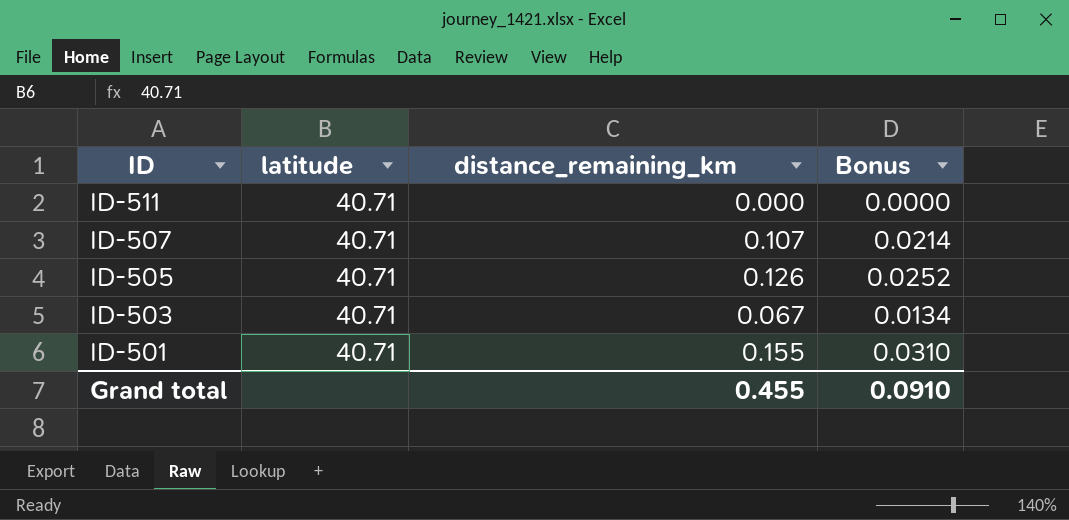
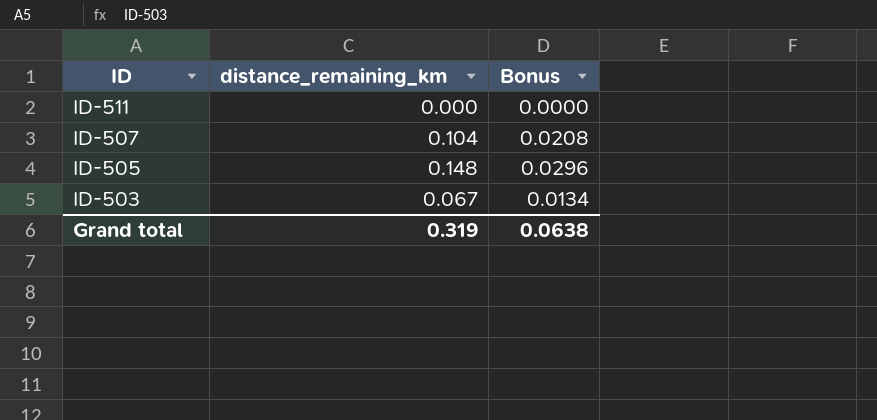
column latitude | position: 2 -> none
row ID-501: 40.71 | 0.155 | 0.0310 -> none
ID-507 | distance_remaining_km: 0.107 -> 0.104
ID-507 | Bonus: 0.0214 -> 0.0208
ID-505 | distance_remaining_km: 0.126 -> 0.148
ID-505 | Bonus: 0.0252 -> 0.0296
Grand total | distance_remaining_km: 0.455 -> 0.319
Grand total | Bonus: 0.0910 -> 0.0638

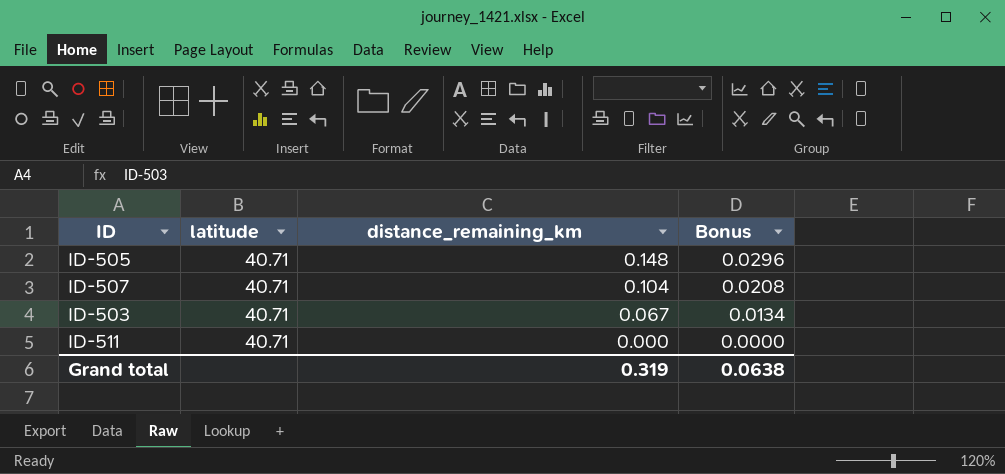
row order: ID descending -> distance_remaining_km descending
column latitude | position: none -> 2

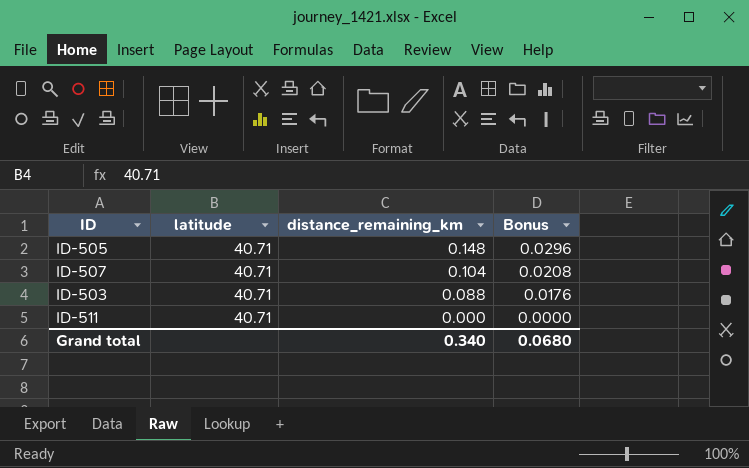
ID-503 | distance_remaining_km: 0.067 -> 0.088
ID-503 | Bonus: 0.0134 -> 0.0176
Grand total | distance_remaining_km: 0.319 -> 0.340
Grand total | Bonus: 0.0638 -> 0.0680

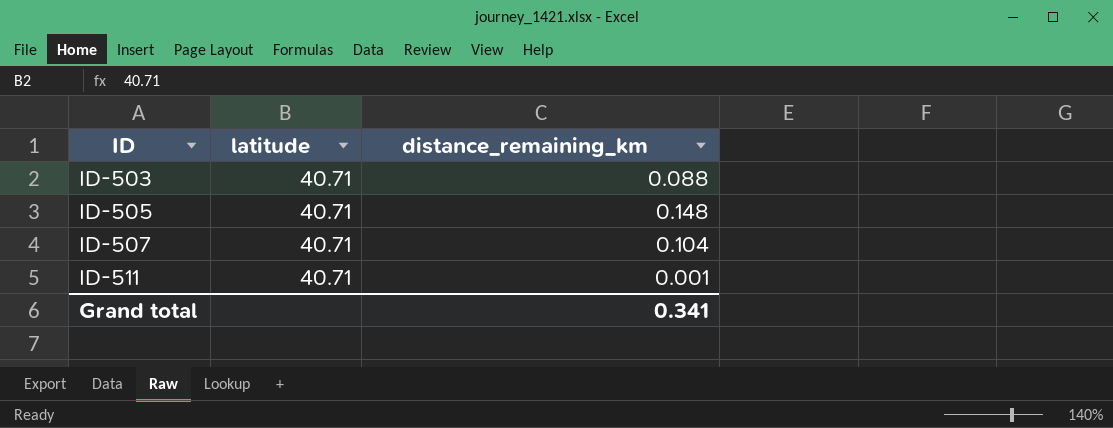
row order: distance_remaining_km descending -> ID ascending
column Bonus | formula: [distance_remaining_km] * 0.2 -> none
ID-511 | distance_remaining_km: 0.000 -> 0.001
Grand total | distance_remaining_km: 0.340 -> 0.341

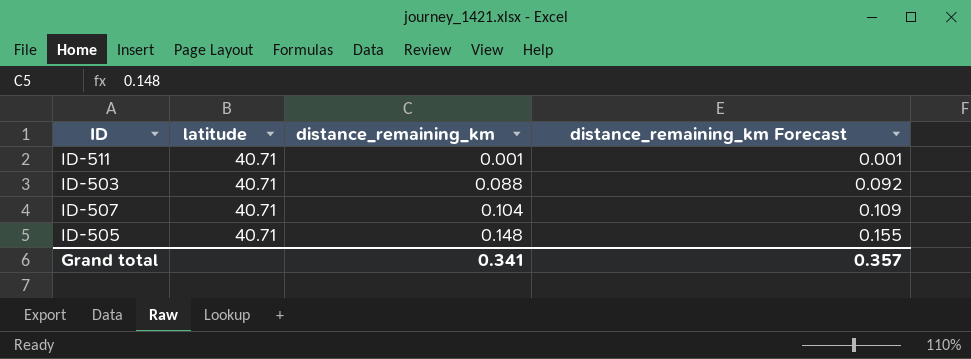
row order: ID ascending -> distance_remaining_km ascending
column distance_remaining_km Forecast | formula: none -> [distance_remaining_km] * 1.05

